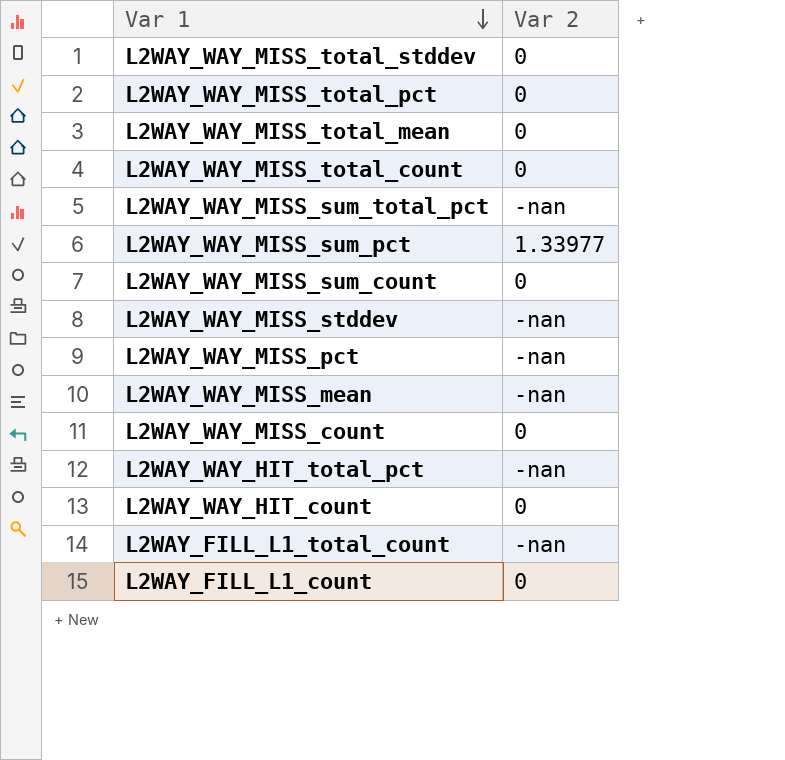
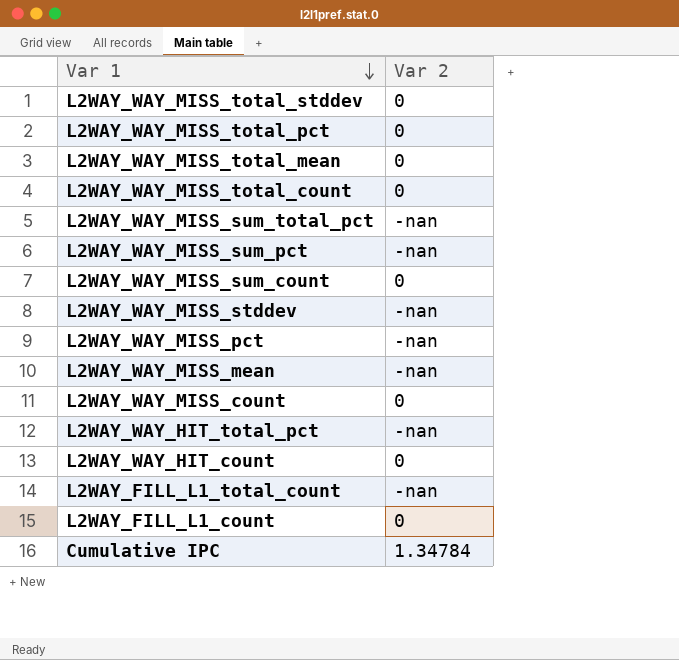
L2WAY_WAY_MISS_sum_pct | Var 2: 1.33977 -> -nan
row Cumulative IPC: none -> 1.34784

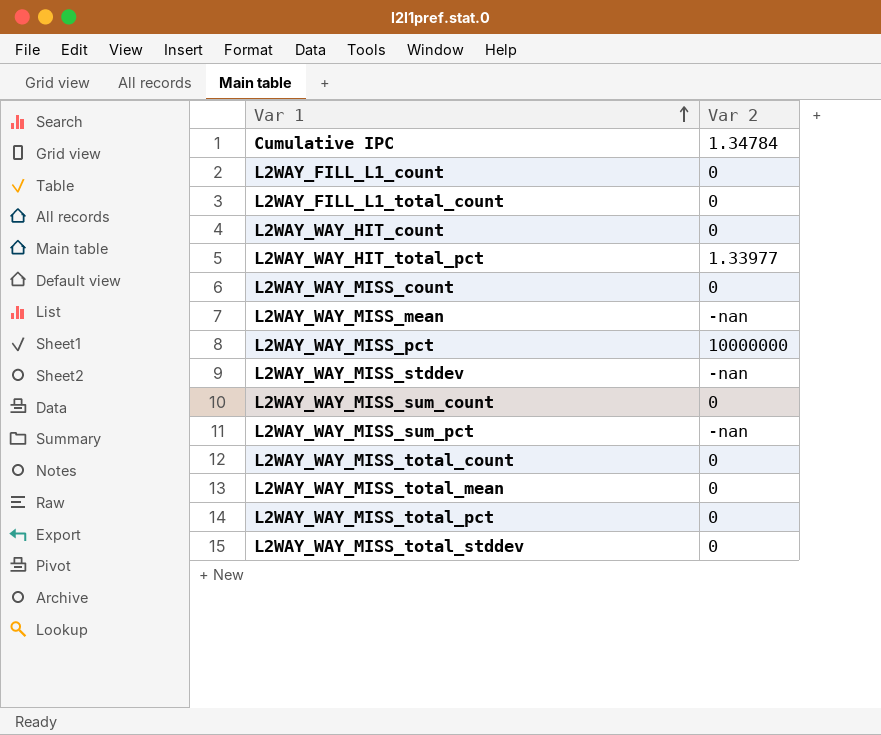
row order: Var 1 descending -> Var 1 ascending
row L2WAY_WAY_MISS_sum_total_pct: -nan -> none
L2WAY_FILL_L1_total_count | Var 2: -nan -> 0
L2WAY_WAY_HIT_total_pct | Var 2: -nan -> 1.33977
L2WAY_WAY_MISS_pct | Var 2: -nan -> 10000000

